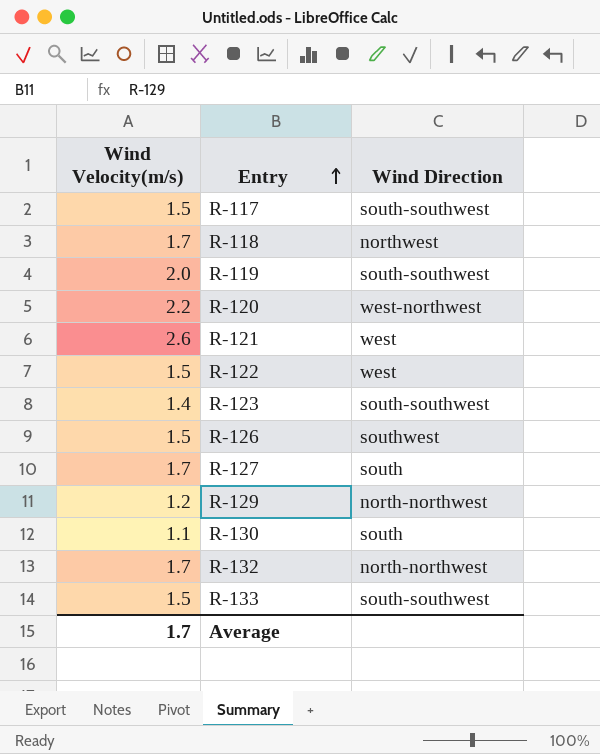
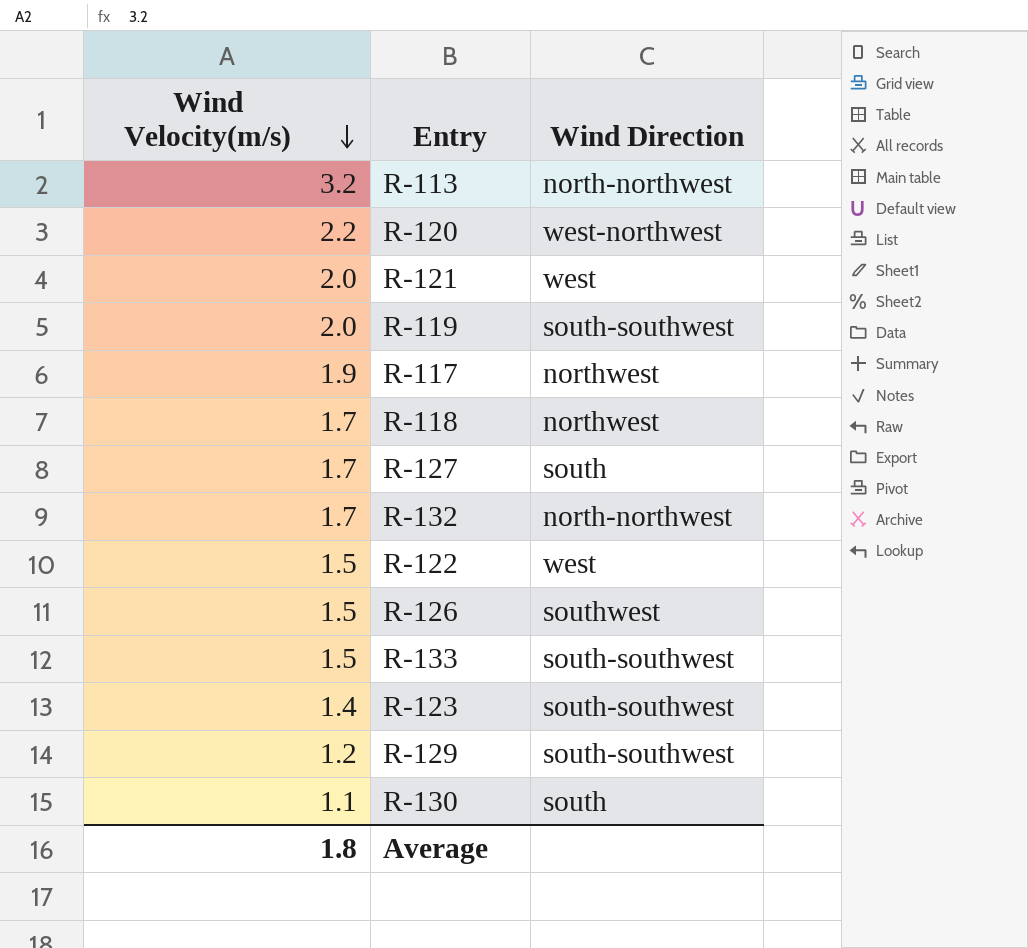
row order: Entry ascending -> Wind Velocity(m/s) descending
row R-113: none -> 3.2 | north-northwest
R-121 | Wind Velocity(m/s): 2.6 -> 2.0
R-117 | Wind Velocity(m/s): 1.5 -> 1.9
R-117 | Wind Direction: south-southwest -> northwest
R-129 | Wind Direction: north-northwest -> south-southwest
Average | Wind Velocity(m/s): 1.7 -> 1.8

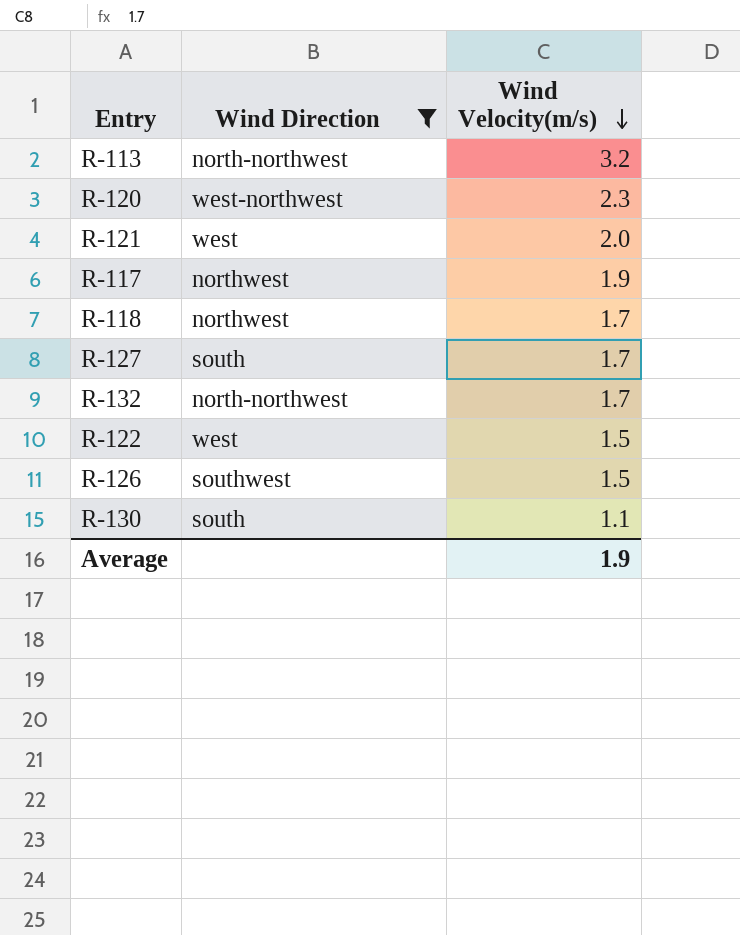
filter: none -> Wind Direction != south-southwest
column Wind Velocity(m/s) | position: 1 -> 3
R-120 | Wind Velocity(m/s): 2.2 -> 2.3
Average | Wind Velocity(m/s): 1.8 -> 1.9

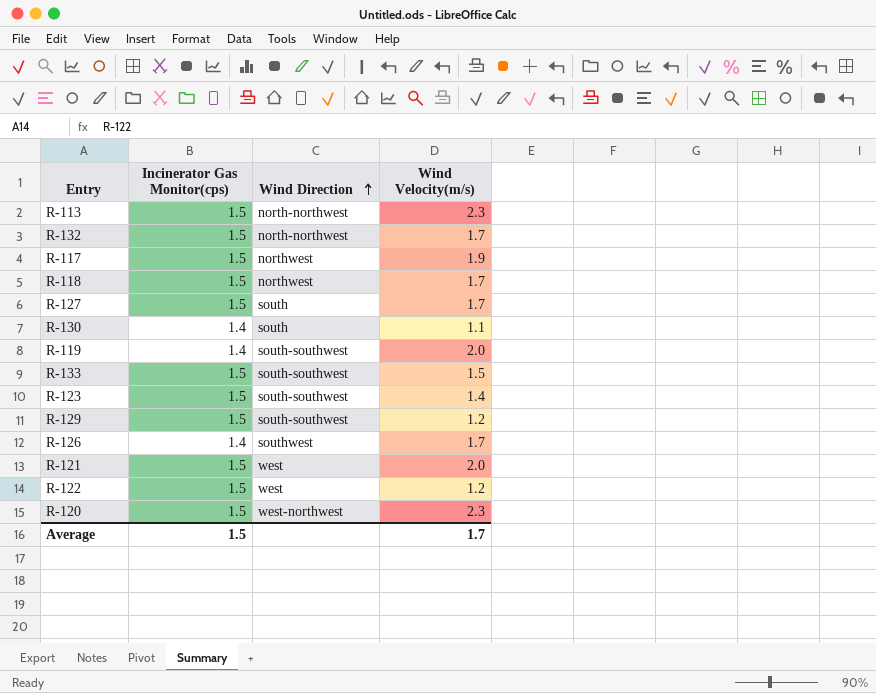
filter: Wind Direction != south-southwest -> none
row order: Wind Velocity(m/s) descending -> Wind Direction ascending
column Incinerator Gas Monitor(cps) | position: none -> 2
R-113 | Wind Velocity(m/s): 3.2 -> 2.3
R-126 | Wind Velocity(m/s): 1.5 -> 1.7
R-122 | Wind Velocity(m/s): 1.5 -> 1.2
Average | Wind Velocity(m/s): 1.9 -> 1.7

